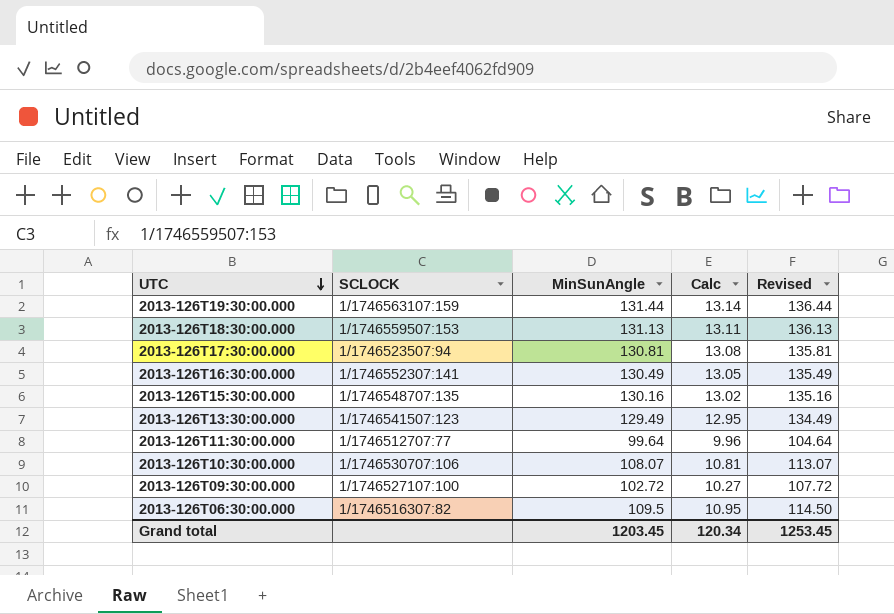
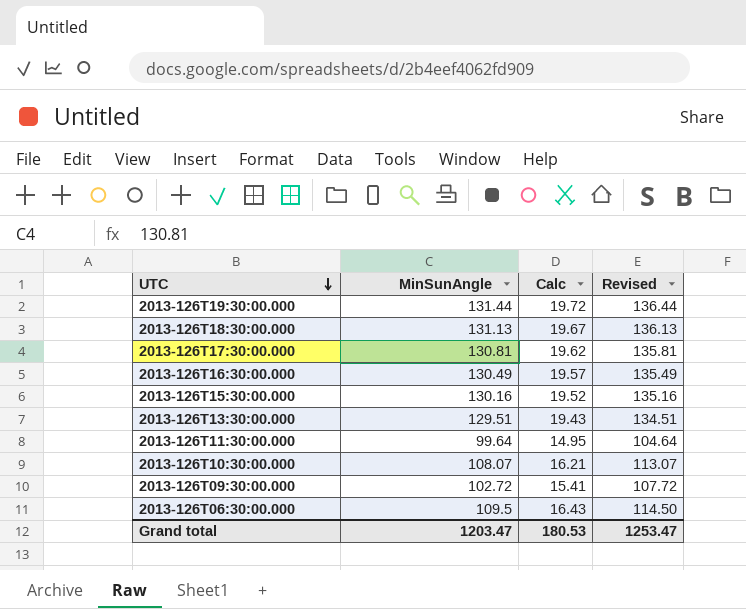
column SCLOCK | position: 2 -> none
column Calc | formula: [MinSunAngle] * 0.1 -> [MinSunAngle] * 0.15
2013-126T13:30:00.000 | MinSunAngle: 129.49 -> 129.51
2013-126T13:30:00.000 | Revised: 134.49 -> 134.51
Grand total | MinSunAngle: 1203.45 -> 1203.47
Grand total | Calc: 120.34 -> 180.53
Grand total | Revised: 1253.45 -> 1253.47

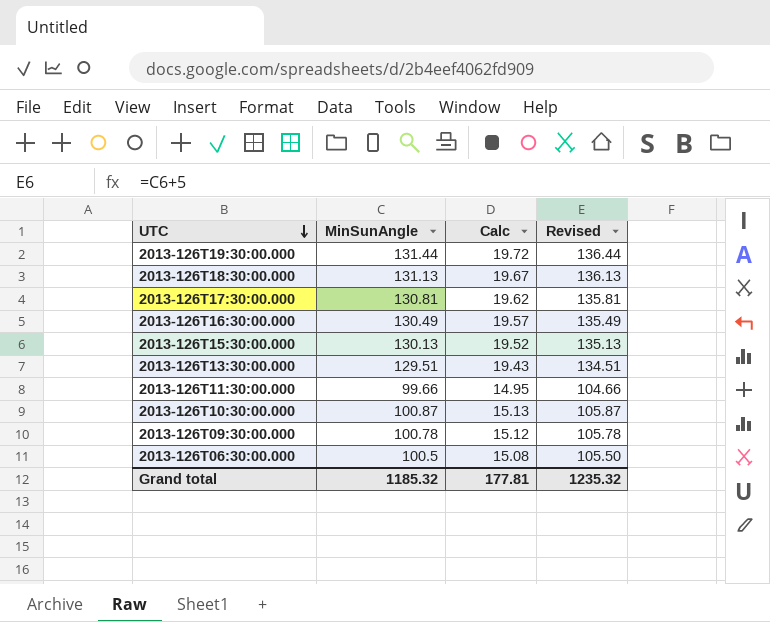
2013-126T15:30:00.000 | MinSunAngle: 130.16 -> 130.13
2013-126T15:30:00.000 | Revised: 135.16 -> 135.13
2013-126T11:30:00.000 | MinSunAngle: 99.64 -> 99.66
2013-126T11:30:00.000 | Revised: 104.64 -> 104.66
2013-126T10:30:00.000 | MinSunAngle: 108.07 -> 100.87
2013-126T10:30:00.000 | Calc: 16.21 -> 15.13
2013-126T10:30:00.000 | Revised: 113.07 -> 105.87
2013-126T09:30:00.000 | MinSunAngle: 102.72 -> 100.78
2013-126T09:30:00.000 | Calc: 15.41 -> 15.12
2013-126T09:30:00.000 | Revised: 107.72 -> 105.78
2013-126T06:30:00.000 | MinSunAngle: 109.5 -> 100.5
2013-126T06:30:00.000 | Calc: 16.43 -> 15.08
2013-126T06:30:00.000 | Revised: 114.50 -> 105.50
Grand total | MinSunAngle: 1203.47 -> 1185.32
Grand total | Calc: 180.53 -> 177.81
Grand total | Revised: 1253.47 -> 1235.32

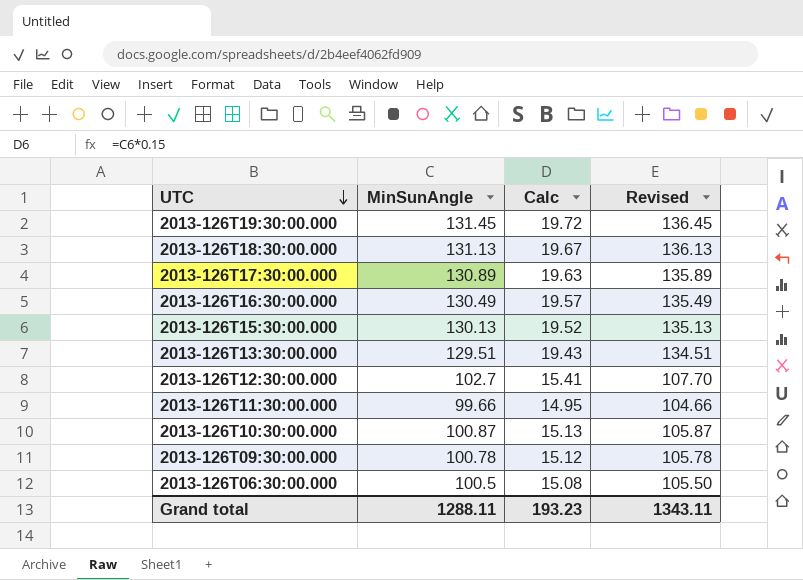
2013-126T19:30:00.000 | MinSunAngle: 131.44 -> 131.45
2013-126T19:30:00.000 | Revised: 136.44 -> 136.45
2013-126T17:30:00.000 | MinSunAngle: 130.81 -> 130.89
2013-126T17:30:00.000 | Calc: 19.62 -> 19.63
2013-126T17:30:00.000 | Revised: 135.81 -> 135.89
row 2013-126T12:30:00.000: none -> 102.7 | 15.41 | 107.70
Grand total | MinSunAngle: 1185.32 -> 1288.11
Grand total | Calc: 177.81 -> 193.23
Grand total | Revised: 1235.32 -> 1343.11

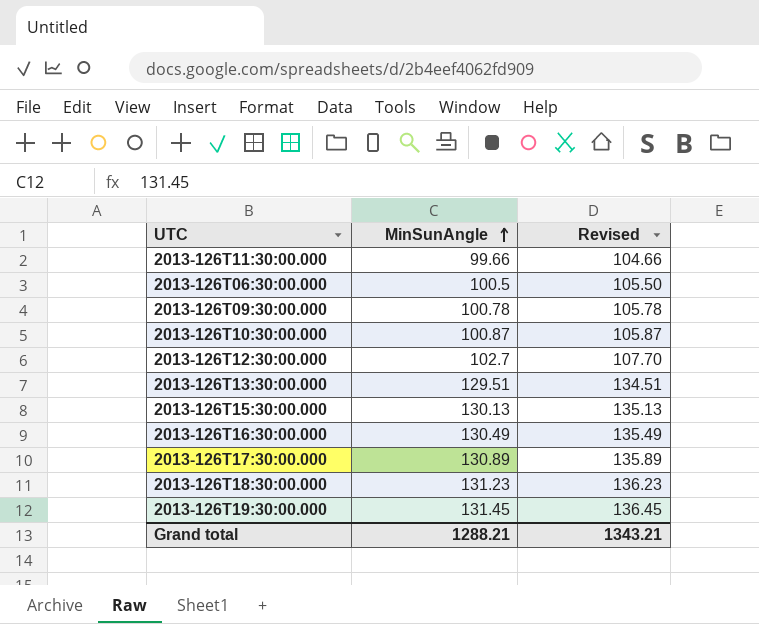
row order: UTC descending -> MinSunAngle ascending
column Calc | formula: [MinSunAngle] * 0.15 -> none
2013-126T18:30:00.000 | MinSunAngle: 131.13 -> 131.23
2013-126T18:30:00.000 | Revised: 136.13 -> 136.23
Grand total | MinSunAngle: 1288.11 -> 1288.21
Grand total | Revised: 1343.11 -> 1343.21

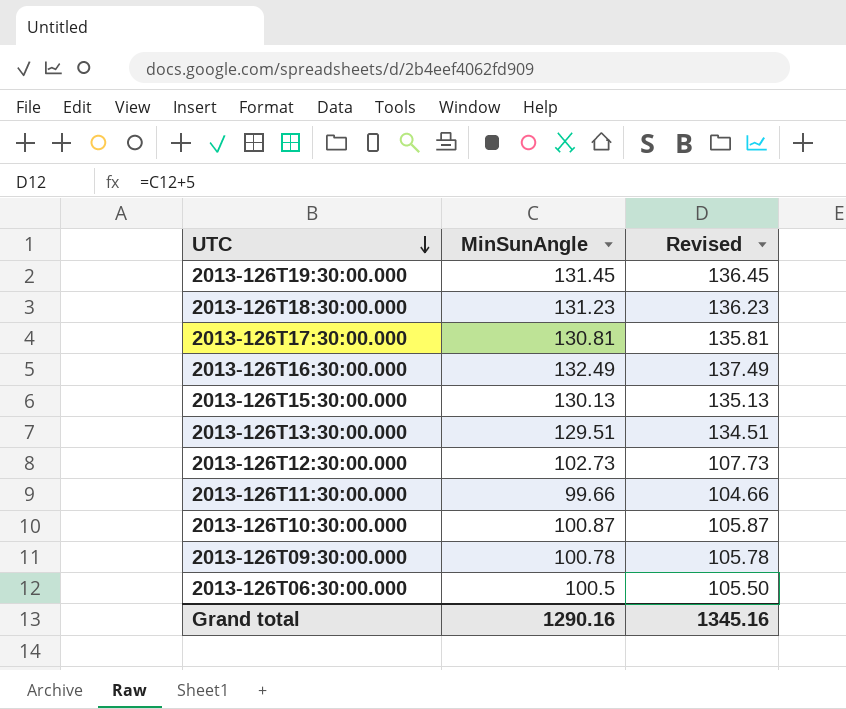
row order: MinSunAngle ascending -> UTC descending
2013-126T17:30:00.000 | MinSunAngle: 130.89 -> 130.81
2013-126T17:30:00.000 | Revised: 135.89 -> 135.81
2013-126T16:30:00.000 | MinSunAngle: 130.49 -> 132.49
2013-126T16:30:00.000 | Revised: 135.49 -> 137.49
2013-126T12:30:00.000 | MinSunAngle: 102.7 -> 102.73
2013-126T12:30:00.000 | Revised: 107.70 -> 107.73
Grand total | MinSunAngle: 1288.21 -> 1290.16
Grand total | Revised: 1343.21 -> 1345.16

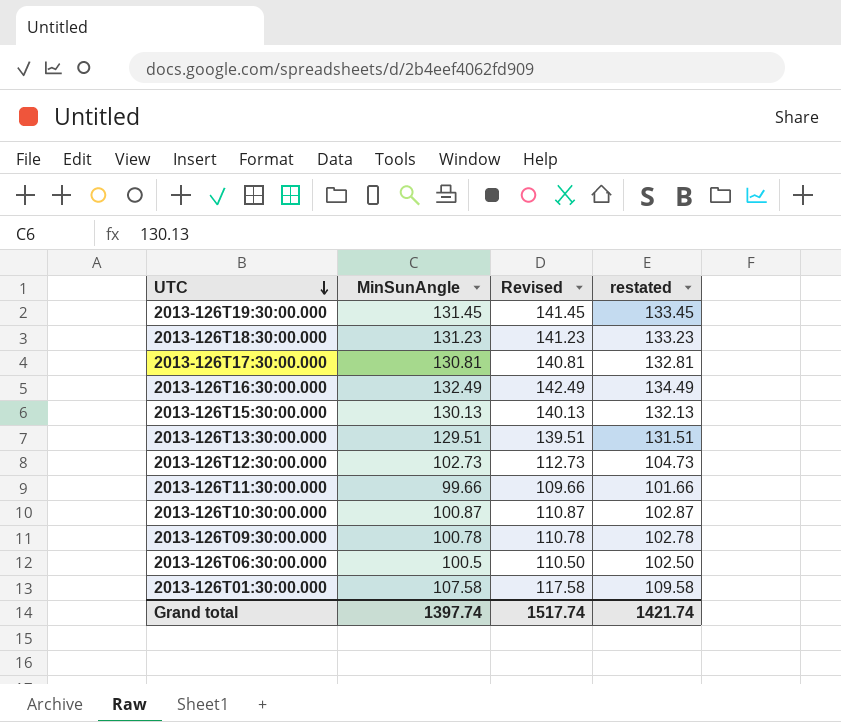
column Revised | formula: [MinSunAngle] + 5 -> [MinSunAngle] + 10
column restated | formula: none -> [MinSunAngle] + 2
row 2013-126T01:30:00.000: none -> 107.58 | 117.58 | 109.58
Grand total | MinSunAngle: 1290.16 -> 1397.74
Grand total | Revised: 1345.16 -> 1517.74

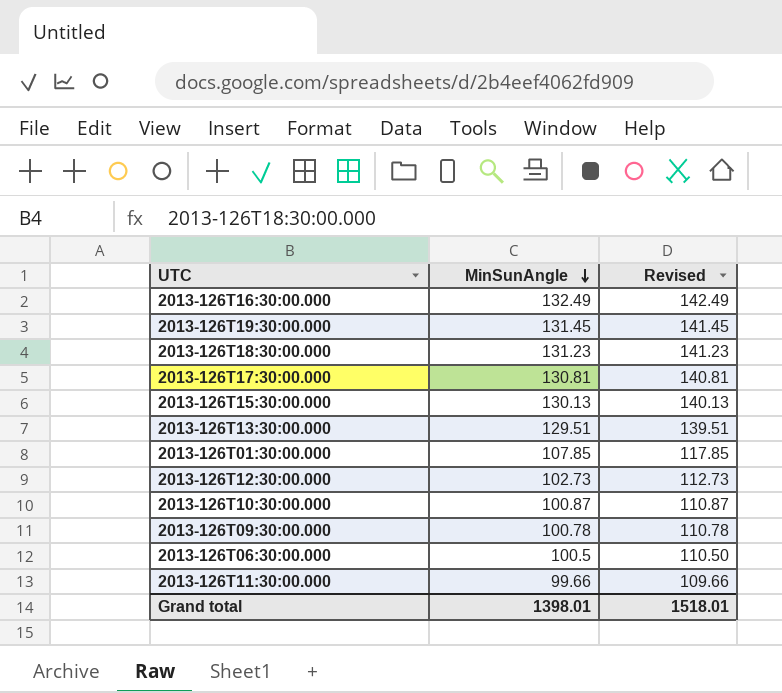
row order: UTC descending -> MinSunAngle descending
column restated | formula: [MinSunAngle] + 2 -> none
2013-126T01:30:00.000 | MinSunAngle: 107.58 -> 107.85
2013-126T01:30:00.000 | Revised: 117.58 -> 117.85
Grand total | MinSunAngle: 1397.74 -> 1398.01
Grand total | Revised: 1517.74 -> 1518.01

